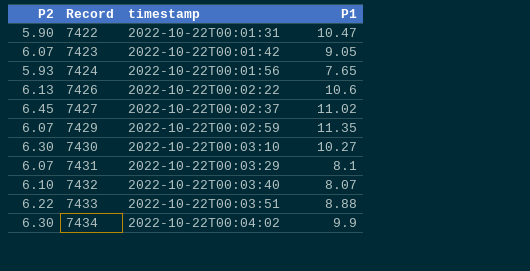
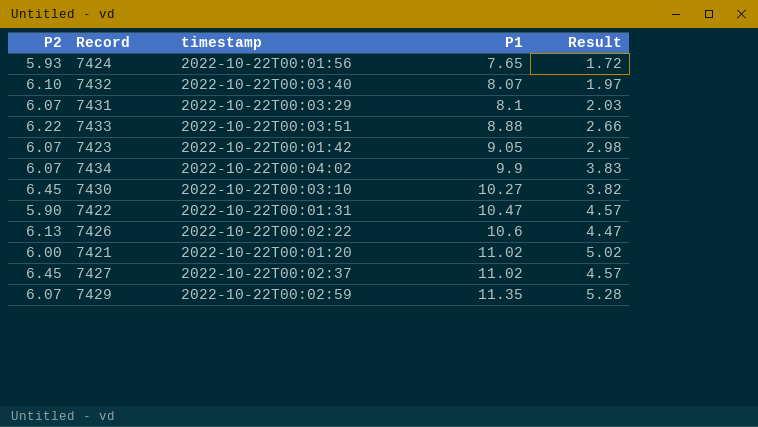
row order: Record ascending -> P1 ascending
column Result | formula: none -> [P1] - [P2]
7434 | P2: 6.30 -> 6.07
7430 | P2: 6.30 -> 6.45
row 7421: none -> 6.00 | 2022-10-22T00:01:20 | 11.02 | 5.02

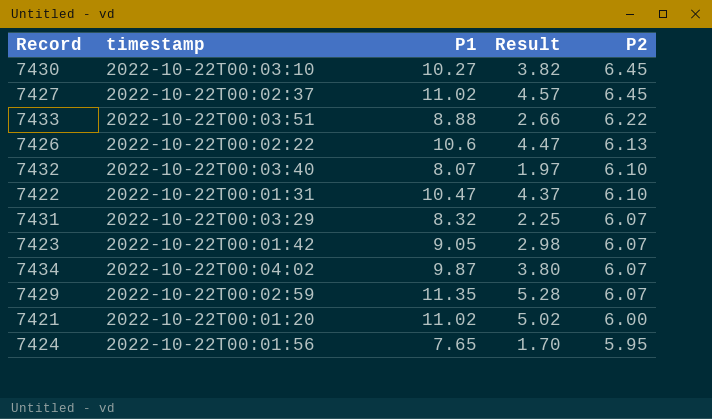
row order: P1 ascending -> P2 descending
column P2 | position: 1 -> 5
7422 | Result: 4.57 -> 4.37
7422 | P2: 5.90 -> 6.10
7431 | P1: 8.1 -> 8.32
7431 | Result: 2.03 -> 2.25
7434 | P1: 9.9 -> 9.87
7434 | Result: 3.83 -> 3.80
7424 | Result: 1.72 -> 1.70
7424 | P2: 5.93 -> 5.95

